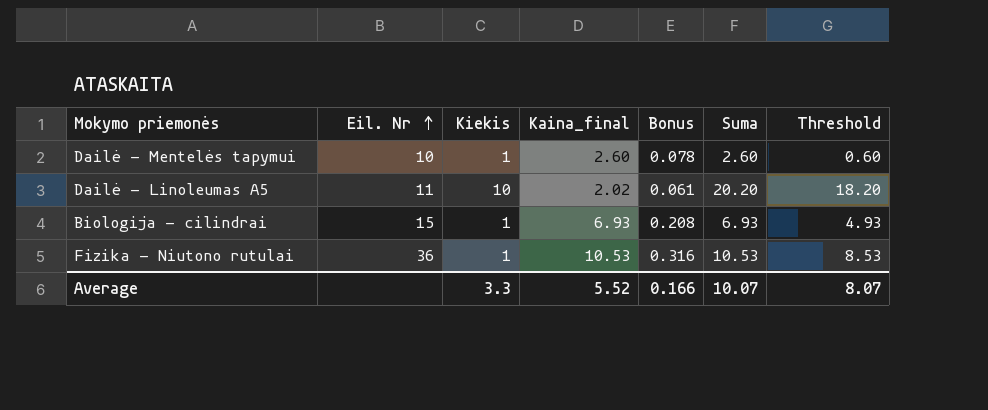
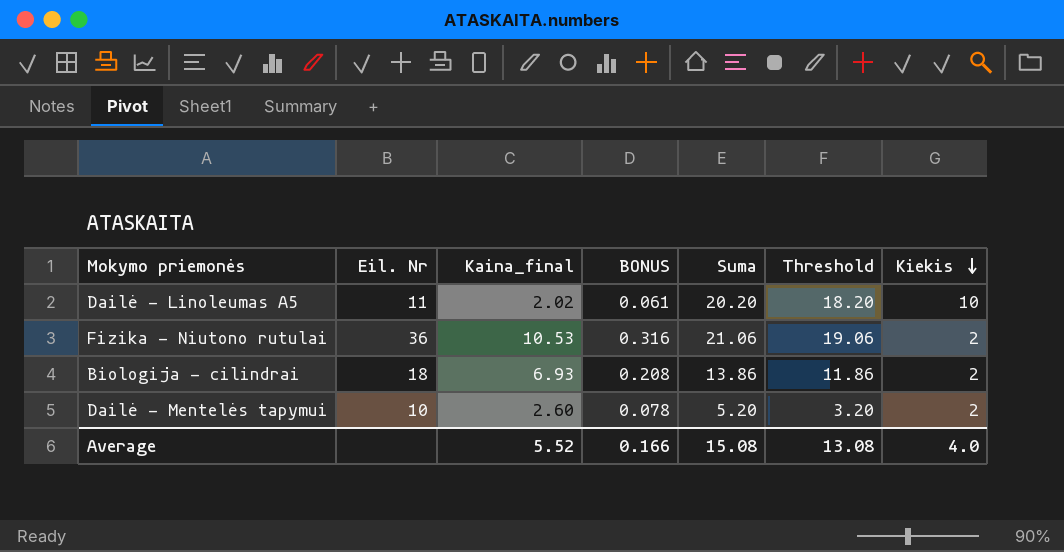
row order: Eil. Nr ascending -> Kiekis descending
column name: Bonus -> BONUS
column Kiekis | position: 3 -> 7
Fizika - Niutono rutulai | Suma: 10.53 -> 21.06
Fizika - Niutono rutulai | Threshold: 8.53 -> 19.06
Fizika - Niutono rutulai | Kiekis: 1 -> 2
Biologija - cilindrai | Eil. Nr: 15 -> 18
Biologija - cilindrai | Suma: 6.93 -> 13.86
Biologija - cilindrai | Threshold: 4.93 -> 11.86
Biologija - cilindrai | Kiekis: 1 -> 2
Dailė - Mentelės tapymui | Suma: 2.60 -> 5.20
Dailė - Mentelės tapymui | Threshold: 0.60 -> 3.20
Dailė - Mentelės tapymui | Kiekis: 1 -> 2
Average | Suma: 10.07 -> 15.08
Average | Threshold: 8.07 -> 13.08
Average | Kiekis: 3.3 -> 4.0

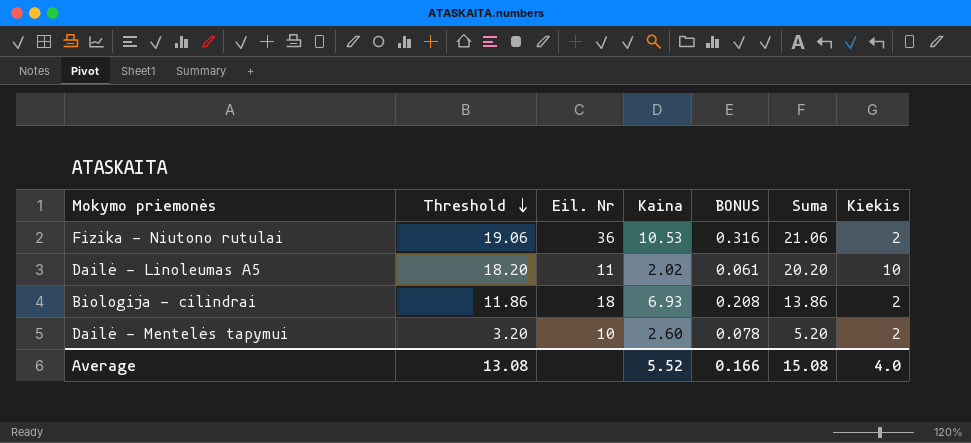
row order: Kiekis descending -> Threshold descending
column Threshold | position: 6 -> 2
column name: Kaina_final -> Kaina

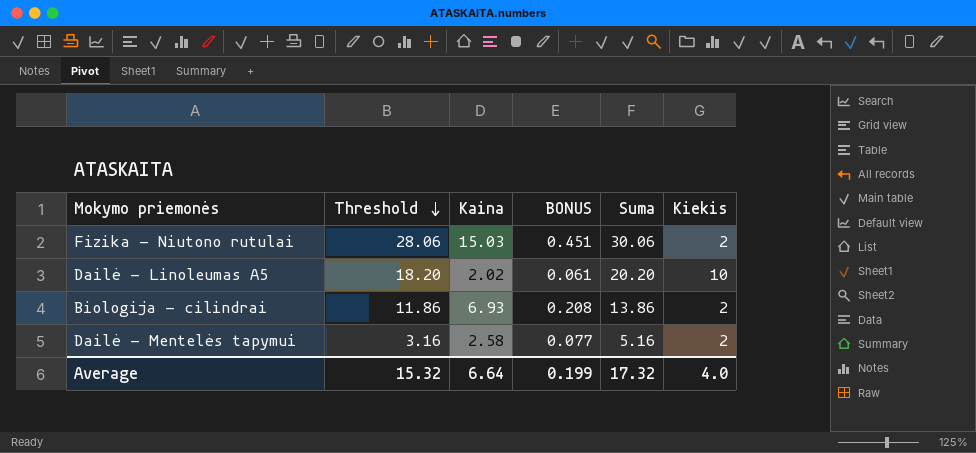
column Eil. Nr | position: 3 -> none
Fizika - Niutono rutulai | Threshold: 19.06 -> 28.06
Fizika - Niutono rutulai | Kaina: 10.53 -> 15.03
Fizika - Niutono rutulai | BONUS: 0.316 -> 0.451
Fizika - Niutono rutulai | Suma: 21.06 -> 30.06
Dailė - Mentelės tapymui | Threshold: 3.20 -> 3.16
Dailė - Mentelės tapymui | Kaina: 2.60 -> 2.58
Dailė - Mentelės tapymui | BONUS: 0.078 -> 0.077
Dailė - Mentelės tapymui | Suma: 5.20 -> 5.16
Average | Threshold: 13.08 -> 15.32
Average | Kaina: 5.52 -> 6.64
Average | BONUS: 0.166 -> 0.199
Average | Suma: 15.08 -> 17.32

